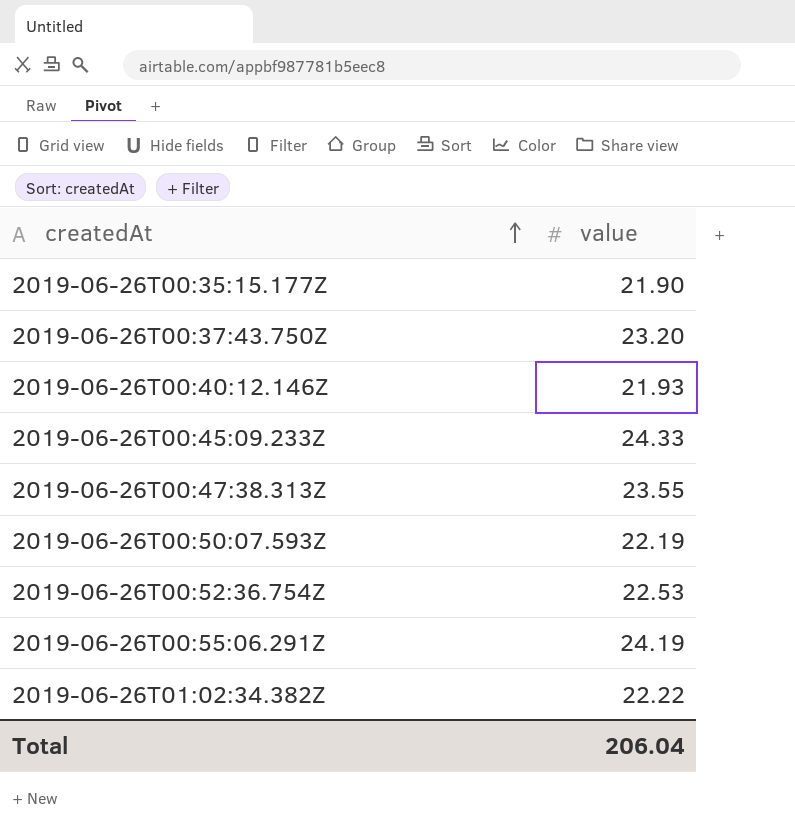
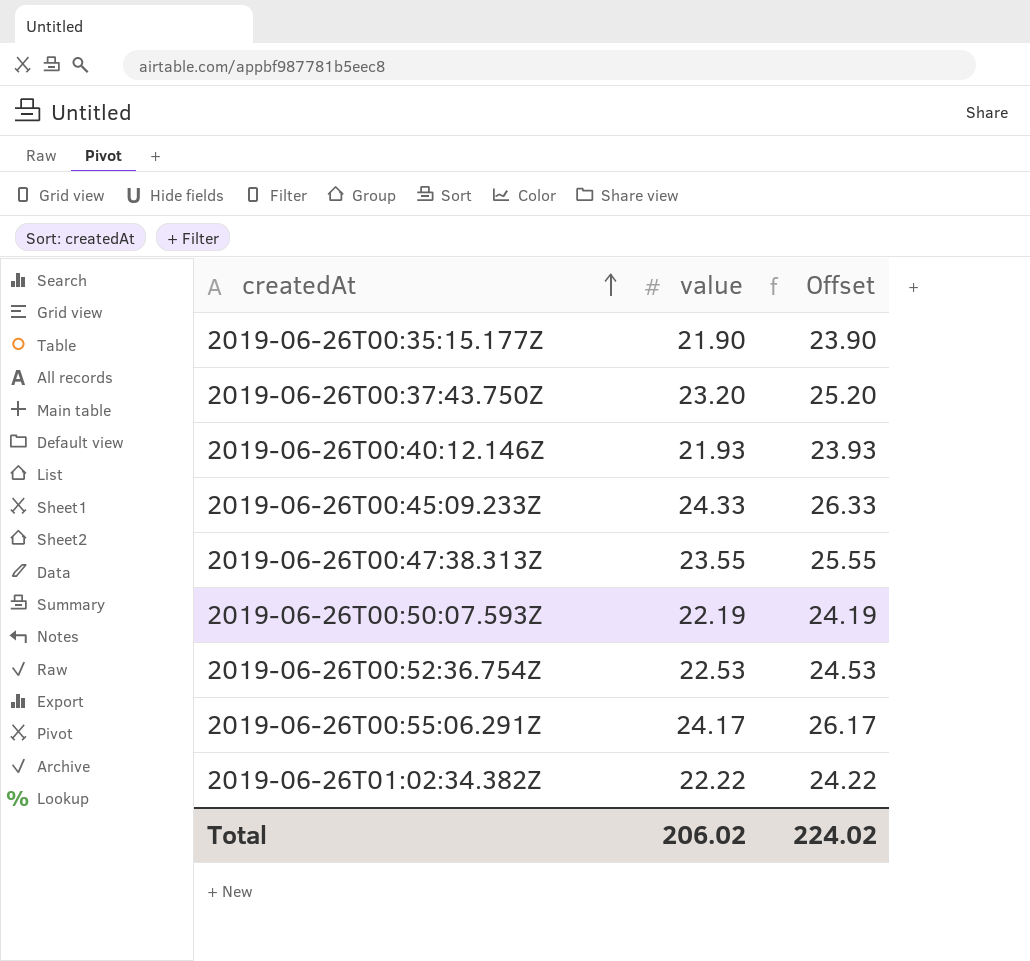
column Offset | formula: none -> [value] + 2
2019-06-26T00:55:06.291Z | value: 24.19 -> 24.17
Total | value: 206.04 -> 206.02

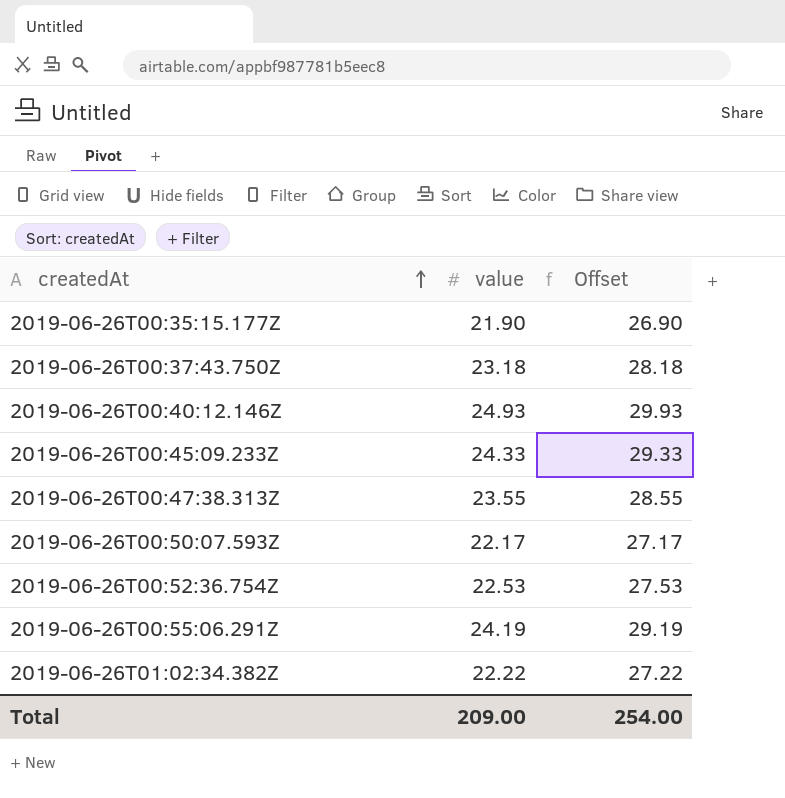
column Offset | formula: [value] + 2 -> [value] + 5
2019-06-26T00:37:43.750Z | value: 23.20 -> 23.18
2019-06-26T00:40:12.146Z | value: 21.93 -> 24.93
2019-06-26T00:50:07.593Z | value: 22.19 -> 22.17
2019-06-26T00:55:06.291Z | value: 24.17 -> 24.19
Total | value: 206.02 -> 209.00
Total | Offset: 224.02 -> 254.00

